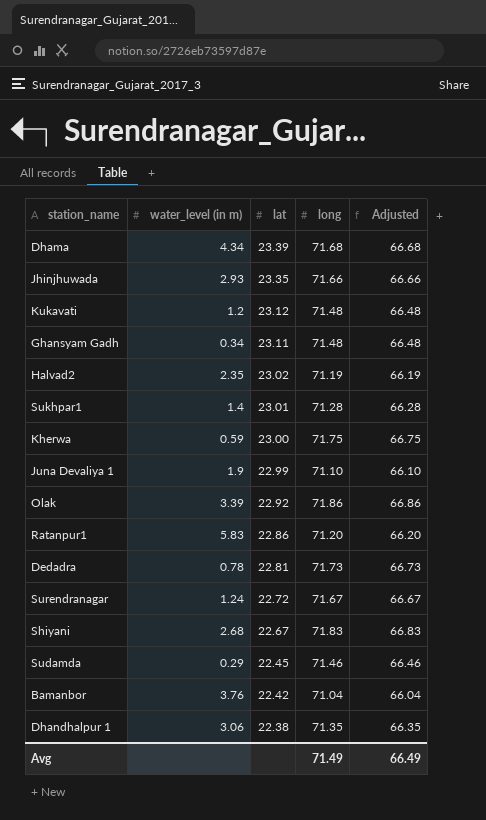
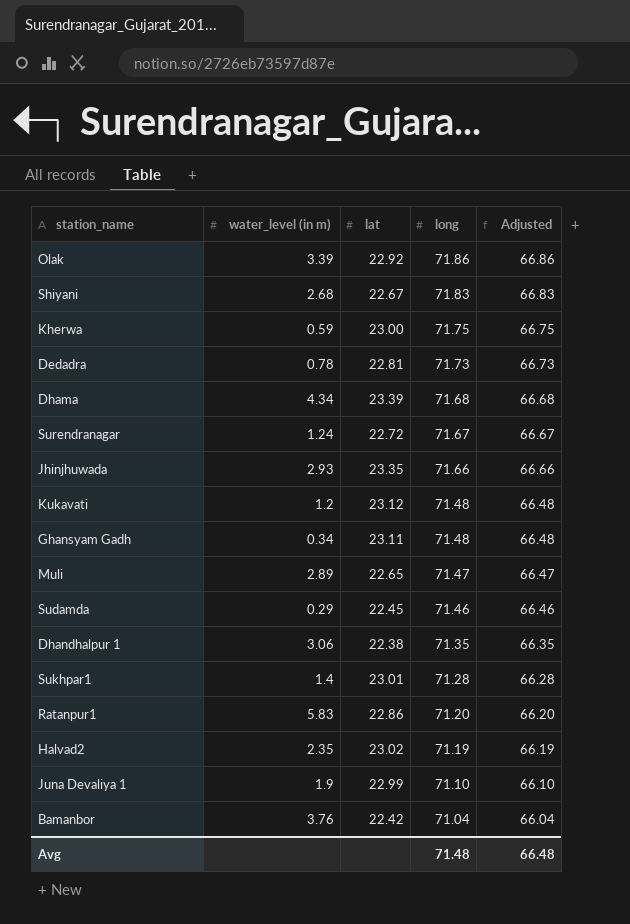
row order: lat descending -> long descending
row Muli: none -> 2.89 | 22.65 | 71.47 | 66.47
Avg | long: 71.49 -> 71.48
Avg | Adjusted: 66.49 -> 66.48

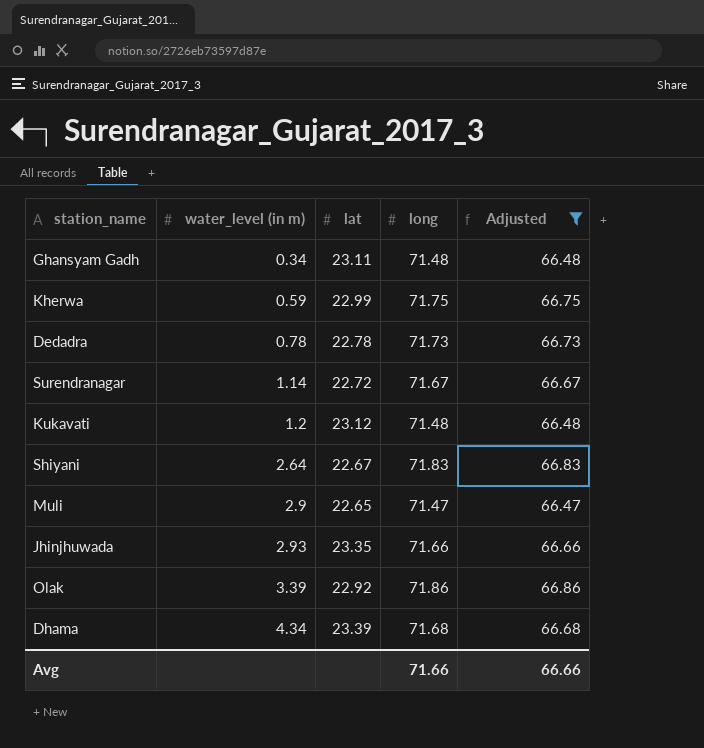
filter: none -> Adjusted >= 66.47
row order: long descending -> water_level (in m) ascending
Kherwa | lat: 23.00 -> 22.99
Dedadra | lat: 22.81 -> 22.78
Surendranagar | water_level (in m): 1.24 -> 1.14
Shiyani | water_level (in m): 2.68 -> 2.64
Muli | water_level (in m): 2.89 -> 2.9
Avg | long: 71.48 -> 71.66
Avg | Adjusted: 66.48 -> 66.66

